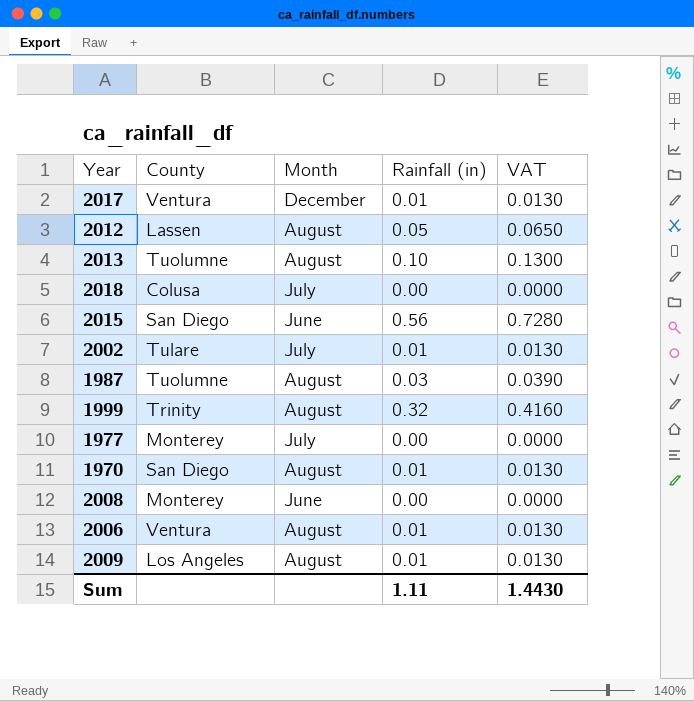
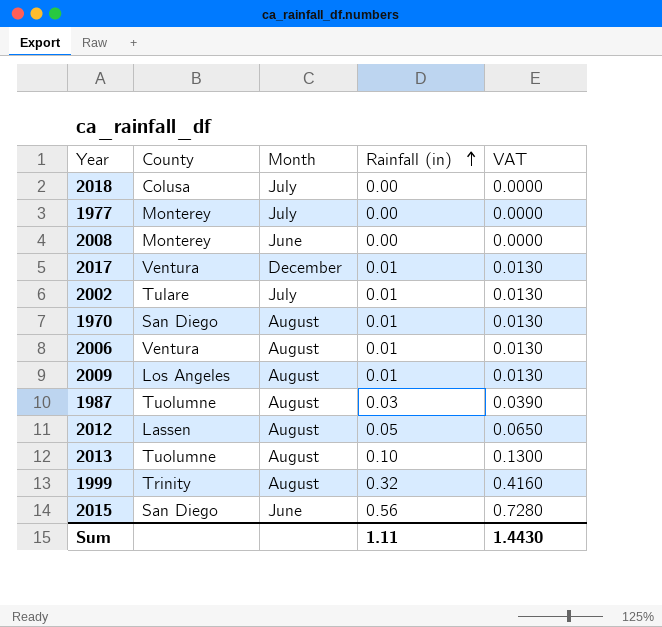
row order: none -> Rainfall (in) ascending

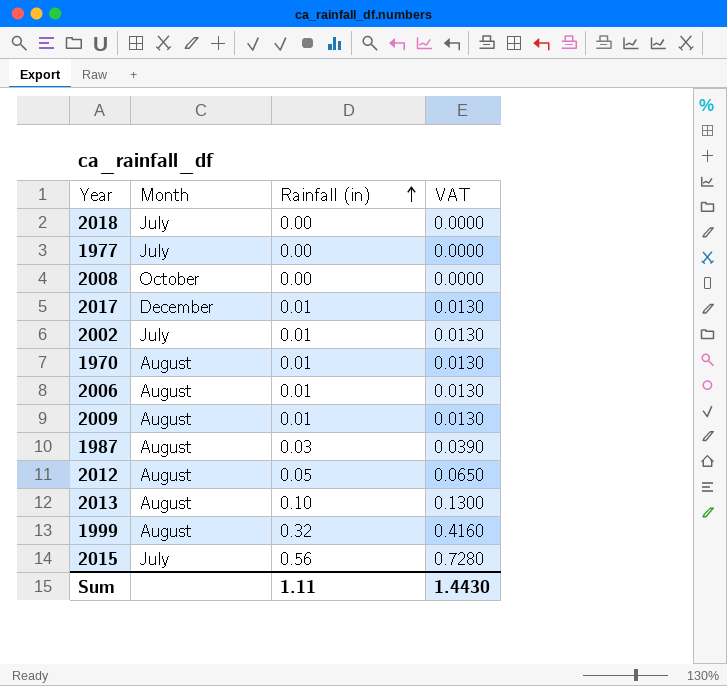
column County | position: 2 -> none
2008 | Month: June -> October
2015 | Month: June -> July

